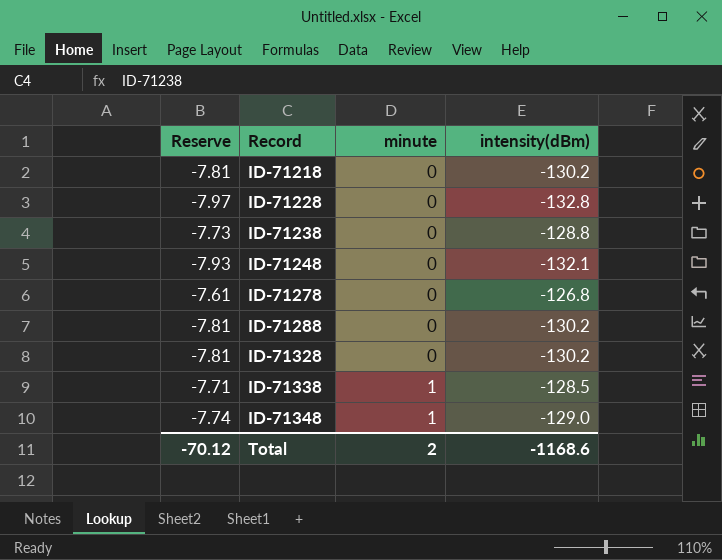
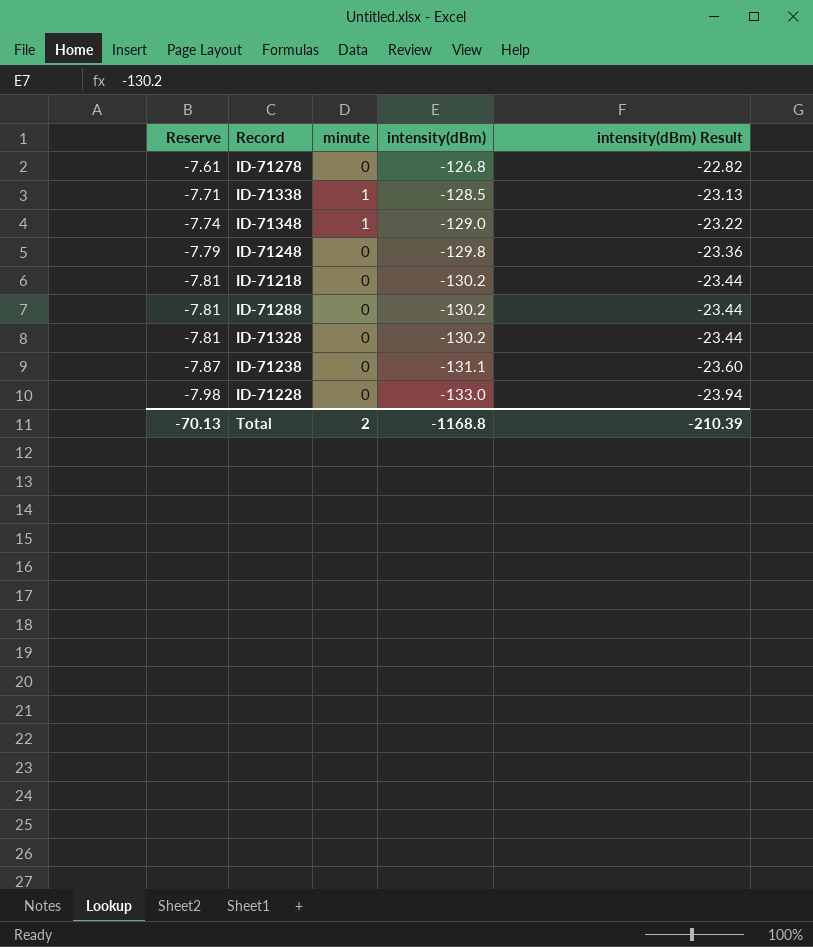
row order: Record ascending -> Reserve descending
column intensity(dBm) Result | formula: none -> [intensity(dBm)] * 0.18
ID-71248 | Reserve: -7.93 -> -7.79
ID-71248 | intensity(dBm): -132.1 -> -129.8
ID-71238 | Reserve: -7.73 -> -7.87
ID-71238 | intensity(dBm): -128.8 -> -131.1
ID-71228 | Reserve: -7.97 -> -7.98
ID-71228 | intensity(dBm): -132.8 -> -133.0
Total | Reserve: -70.12 -> -70.13
Total | intensity(dBm): -1168.6 -> -1168.8

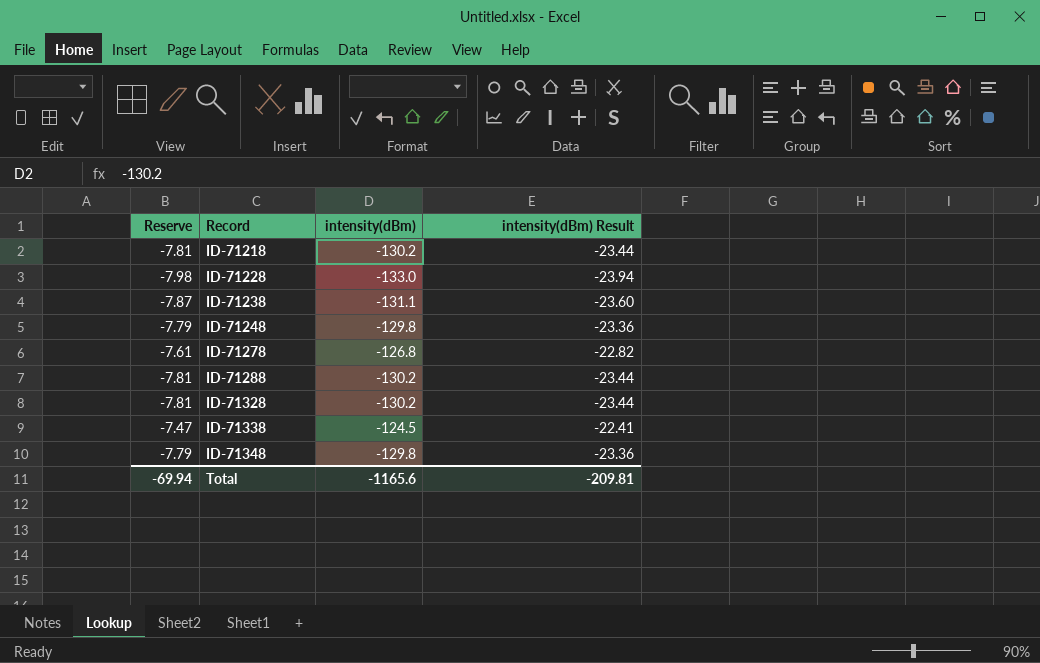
row order: Reserve descending -> Record ascending
column minute | position: 3 -> none
ID-71338 | Reserve: -7.71 -> -7.47
ID-71338 | intensity(dBm): -128.5 -> -124.5
ID-71338 | intensity(dBm) Result: -23.13 -> -22.41
ID-71348 | Reserve: -7.74 -> -7.79
ID-71348 | intensity(dBm): -129.0 -> -129.8
ID-71348 | intensity(dBm) Result: -23.22 -> -23.36
Total | Reserve: -70.13 -> -69.94
Total | intensity(dBm): -1168.8 -> -1165.6
Total | intensity(dBm) Result: -210.39 -> -209.81

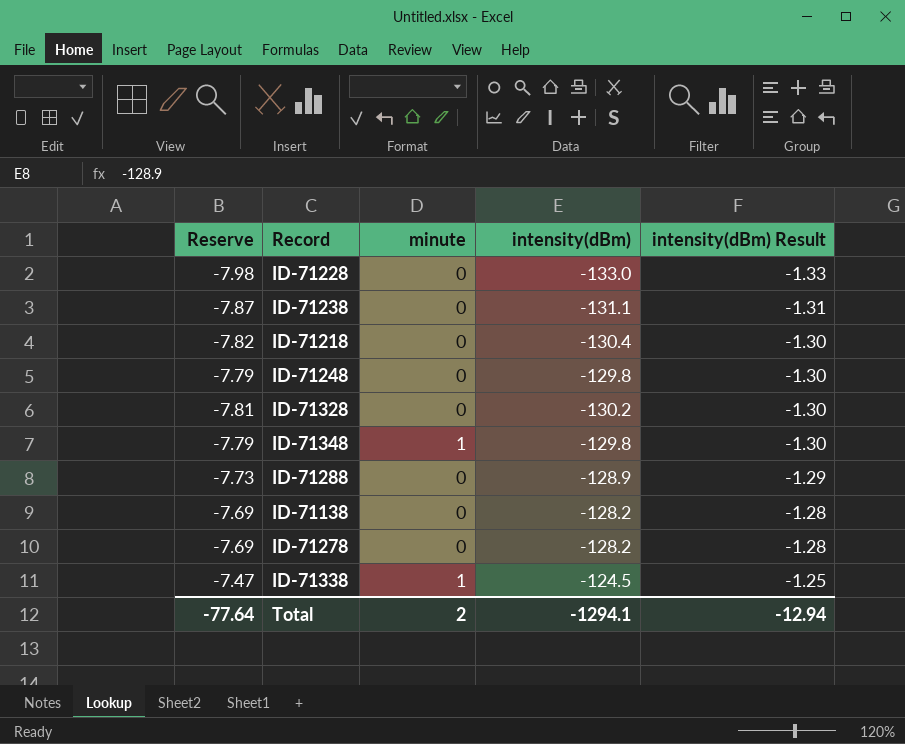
row order: Record ascending -> intensity(dBm) Result ascending
column minute | position: none -> 3
column intensity(dBm) Result | formula: [intensity(dBm)] * 0.18 -> [intensity(dBm)] * 0.01
ID-71218 | Reserve: -7.81 -> -7.82
ID-71218 | intensity(dBm): -130.2 -> -130.4
ID-71288 | Reserve: -7.81 -> -7.73
ID-71288 | intensity(dBm): -130.2 -> -128.9
row ID-71138: none -> -7.69 | 0 | -128.2 | -1.28
ID-71278 | Reserve: -7.61 -> -7.69
ID-71278 | intensity(dBm): -126.8 -> -128.2
Total | Reserve: -69.94 -> -77.64
Total | intensity(dBm): -1165.6 -> -1294.1
Total | intensity(dBm) Result: -209.81 -> -12.94

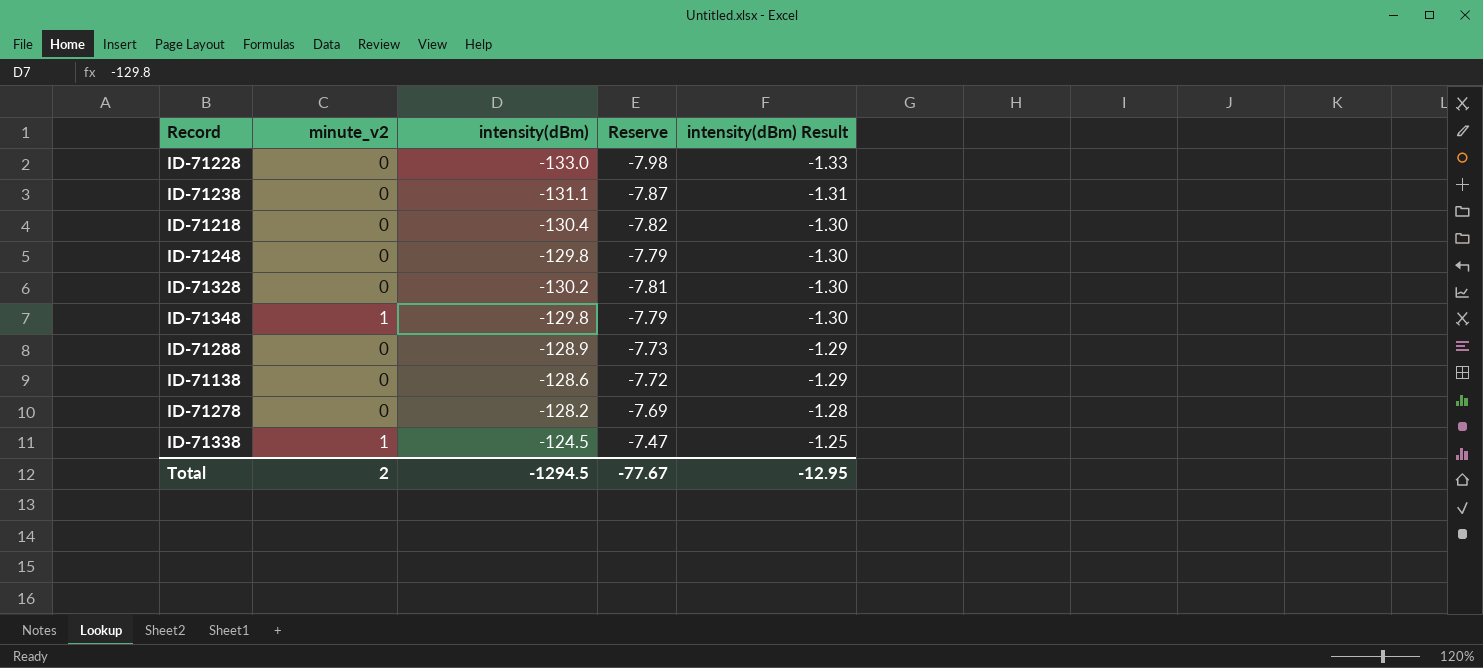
column name: minute -> minute_v2
column Reserve | position: 1 -> 4
ID-71138 | intensity(dBm): -128.2 -> -128.6
ID-71138 | Reserve: -7.69 -> -7.72
ID-71138 | intensity(dBm) Result: -1.28 -> -1.29
Total | intensity(dBm): -1294.1 -> -1294.5
Total | Reserve: -77.64 -> -77.67
Total | intensity(dBm) Result: -12.94 -> -12.95

